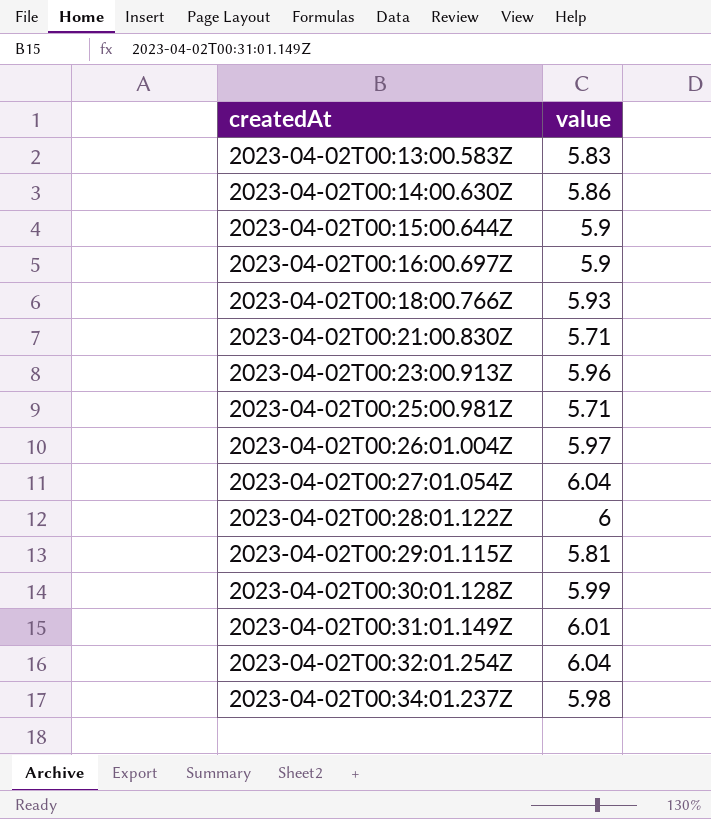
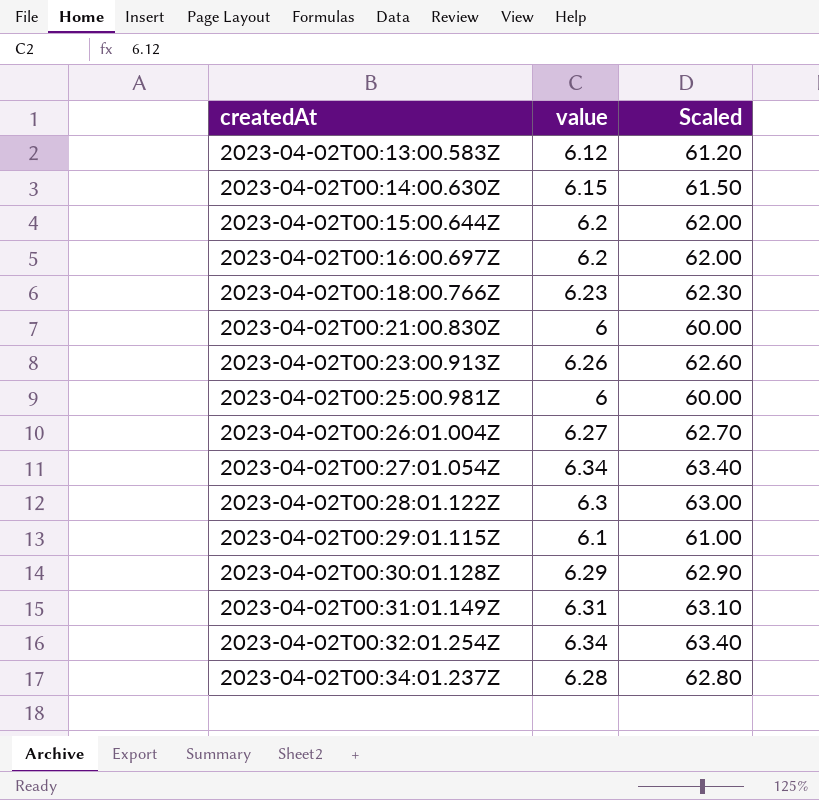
column Scaled | formula: none -> [value] * 10
2023-04-02T00:13:00.583Z | value: 5.83 -> 6.12
2023-04-02T00:14:00.630Z | value: 5.86 -> 6.15
2023-04-02T00:15:00.644Z | value: 5.9 -> 6.2
2023-04-02T00:16:00.697Z | value: 5.9 -> 6.2
2023-04-02T00:18:00.766Z | value: 5.93 -> 6.23
2023-04-02T00:21:00.830Z | value: 5.71 -> 6
2023-04-02T00:23:00.913Z | value: 5.96 -> 6.26
2023-04-02T00:25:00.981Z | value: 5.71 -> 6
2023-04-02T00:26:01.004Z | value: 5.97 -> 6.27
2023-04-02T00:27:01.054Z | value: 6.04 -> 6.34
2023-04-02T00:28:01.122Z | value: 6 -> 6.3
2023-04-02T00:29:01.115Z | value: 5.81 -> 6.1
2023-04-02T00:30:01.128Z | value: 5.99 -> 6.29
2023-04-02T00:31:01.149Z | value: 6.01 -> 6.31
2023-04-02T00:32:01.254Z | value: 6.04 -> 6.34
2023-04-02T00:34:01.237Z | value: 5.98 -> 6.28

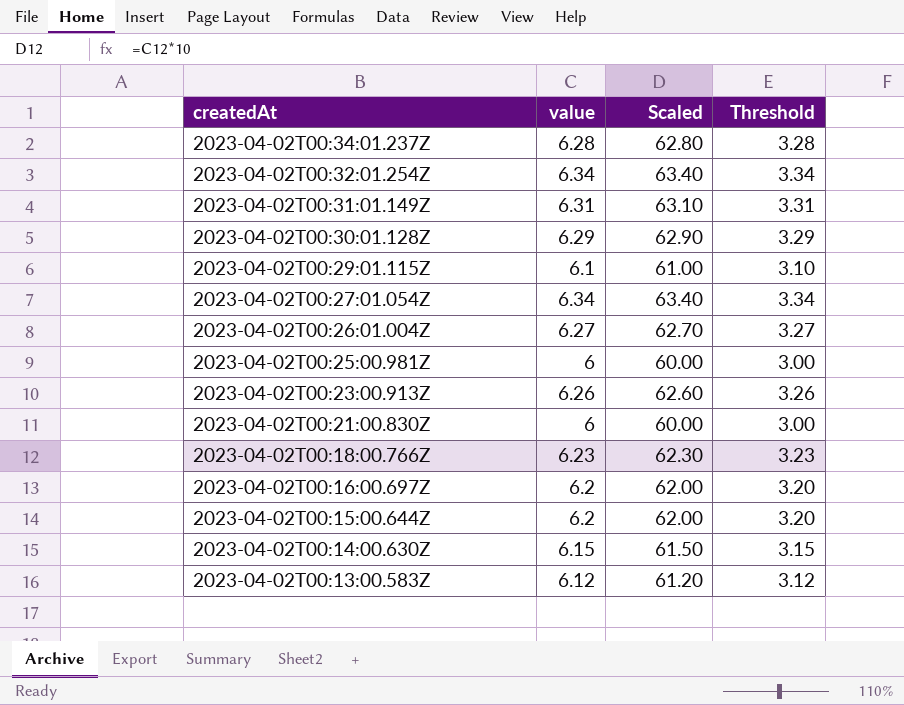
row order: createdAt ascending -> createdAt descending
column Threshold | formula: none -> [value] - 3
row 2023-04-02T00:28:01.122Z: 6.3 | 63.00 -> none

